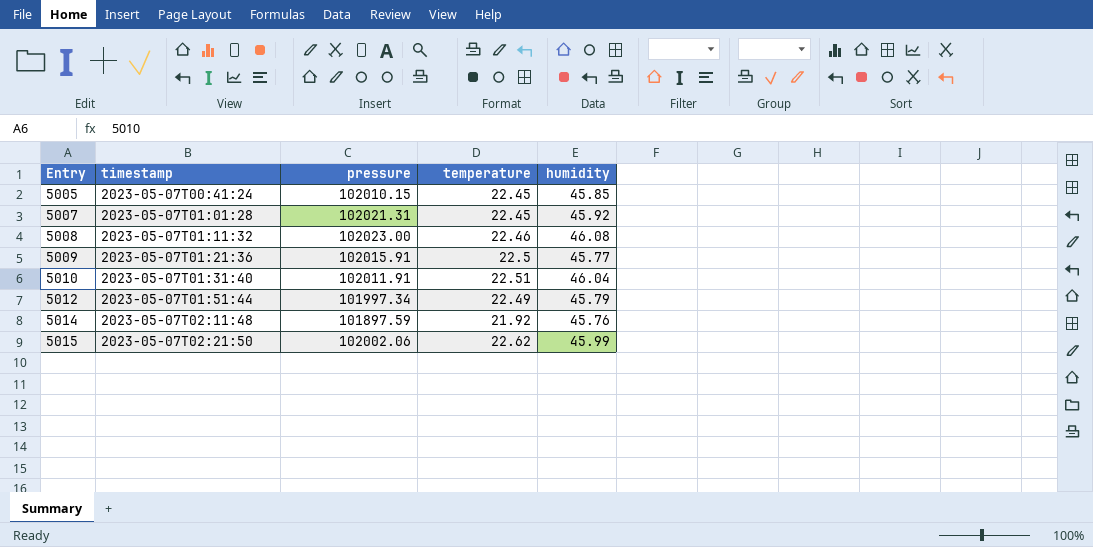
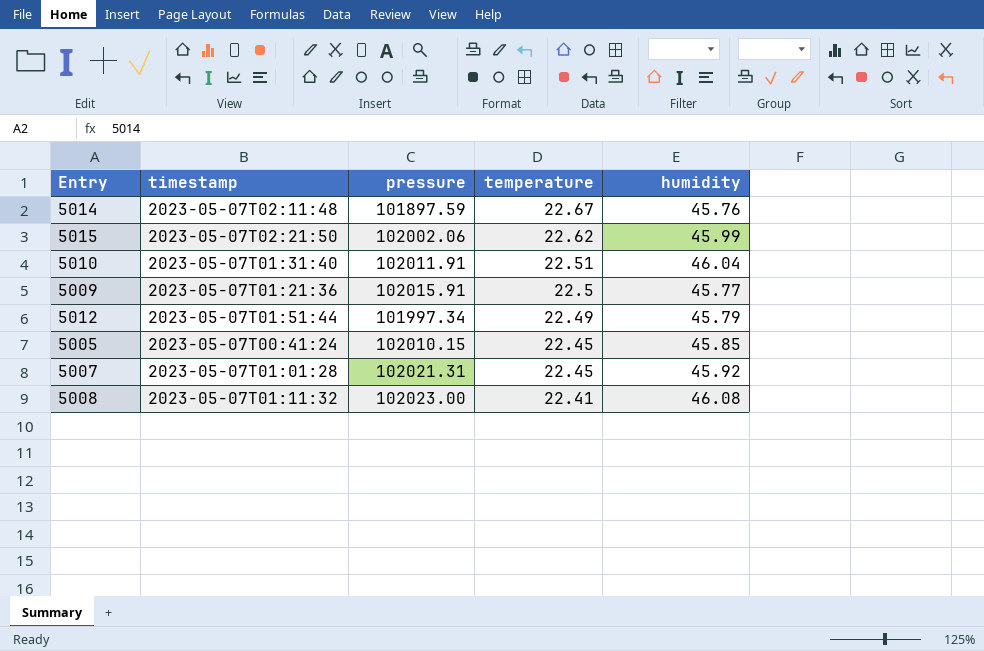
row order: Entry ascending -> temperature descending
5014 | temperature: 21.92 -> 22.67
5008 | temperature: 22.46 -> 22.41

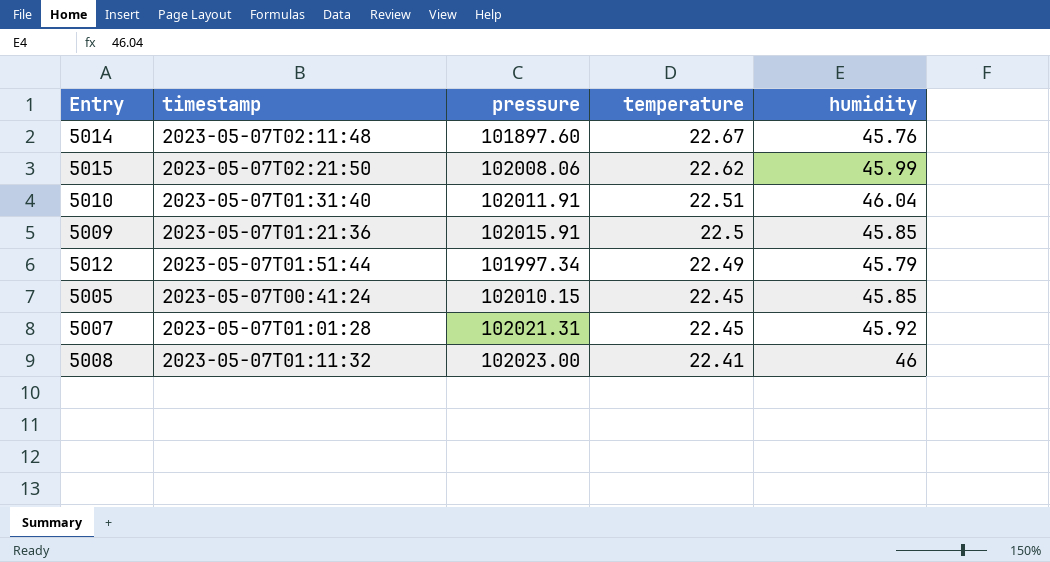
5014 | pressure: 101897.59 -> 101897.60
5015 | pressure: 102002.06 -> 102008.06
5009 | humidity: 45.77 -> 45.85
5008 | humidity: 46.08 -> 46

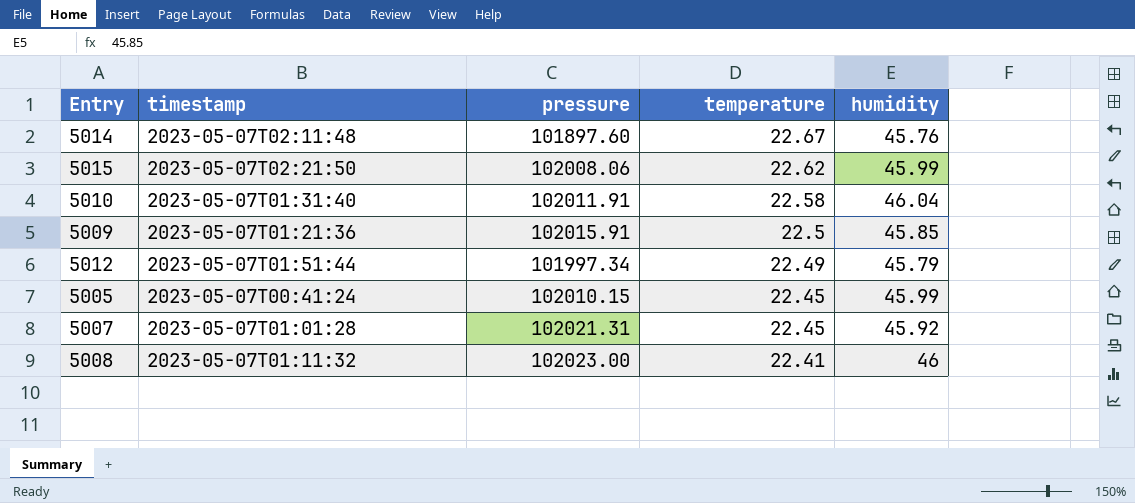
5010 | temperature: 22.51 -> 22.58
5005 | humidity: 45.85 -> 45.99

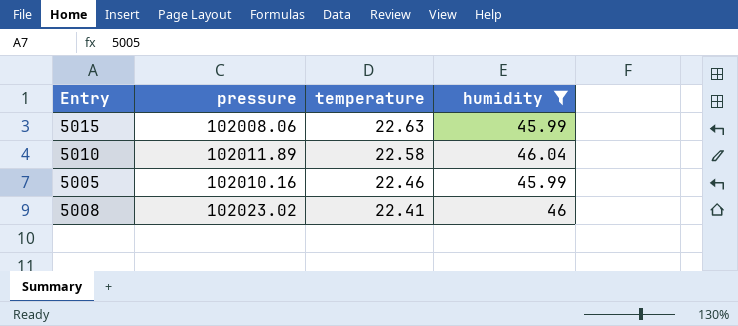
filter: none -> humidity >= 45.99
column timestamp | position: 2 -> none
5015 | temperature: 22.62 -> 22.63
5010 | pressure: 102011.91 -> 102011.89
5005 | pressure: 102010.15 -> 102010.16
5005 | temperature: 22.45 -> 22.46
5008 | pressure: 102023.00 -> 102023.02

